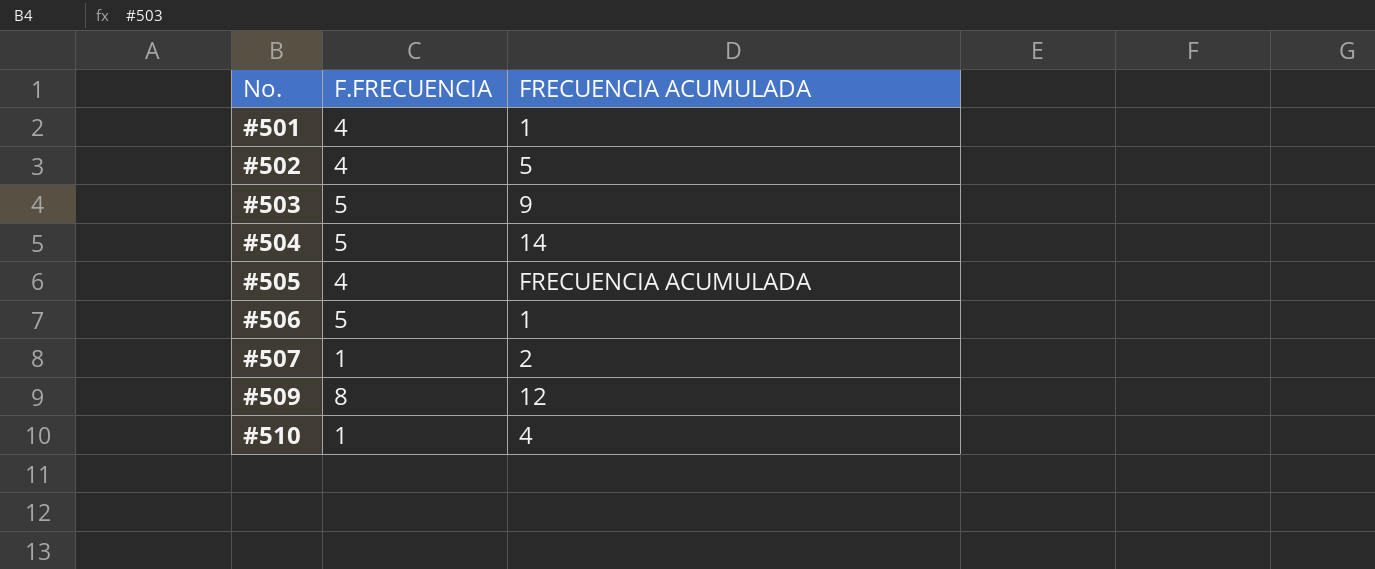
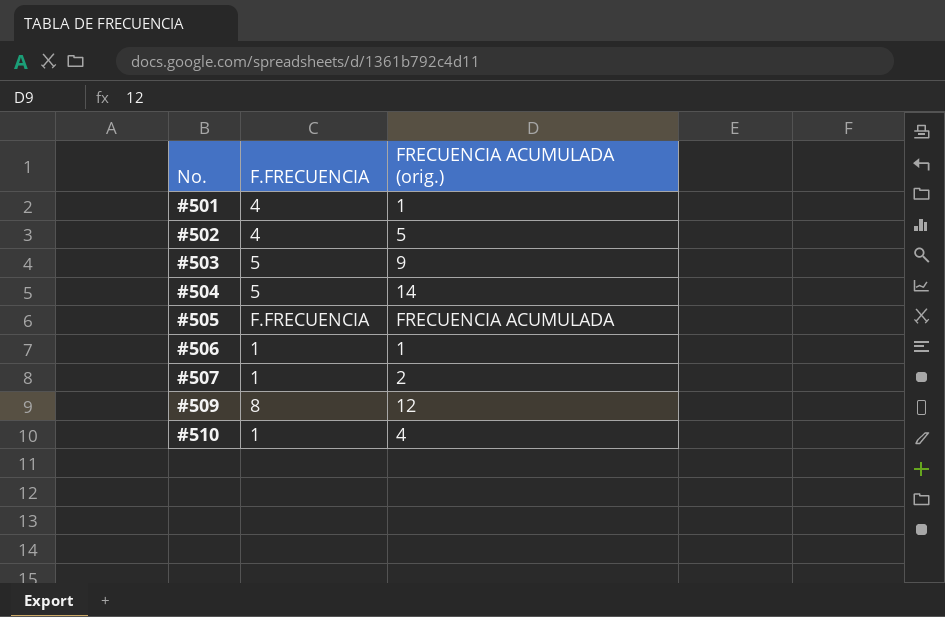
column name: FRECUENCIA ACUMULADA -> FRECUENCIA ACUMULADA (orig.)
#505 | F.FRECUENCIA: 4 -> F.FRECUENCIA
#506 | F.FRECUENCIA: 5 -> 1

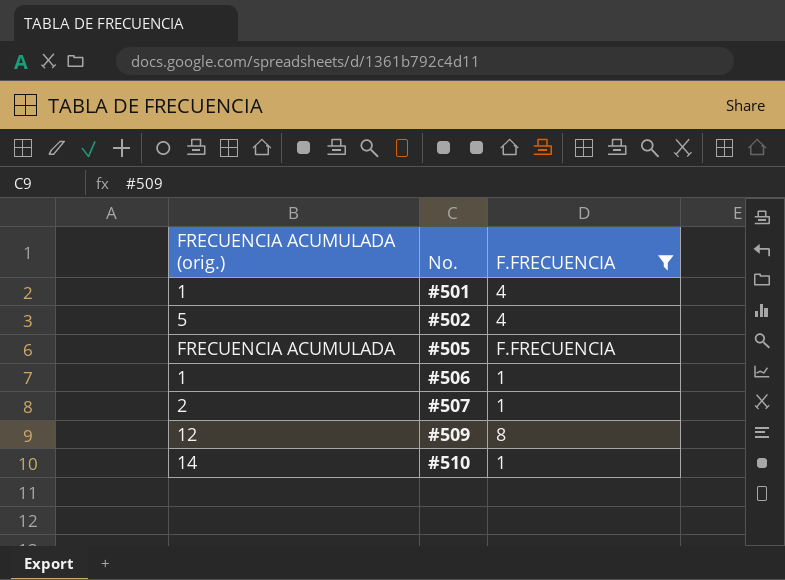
filter: none -> F.FRECUENCIA != 5
column FRECUENCIA ACUMULADA (orig.) | position: 3 -> 1
#510 | FRECUENCIA ACUMULADA (orig.): 4 -> 14

